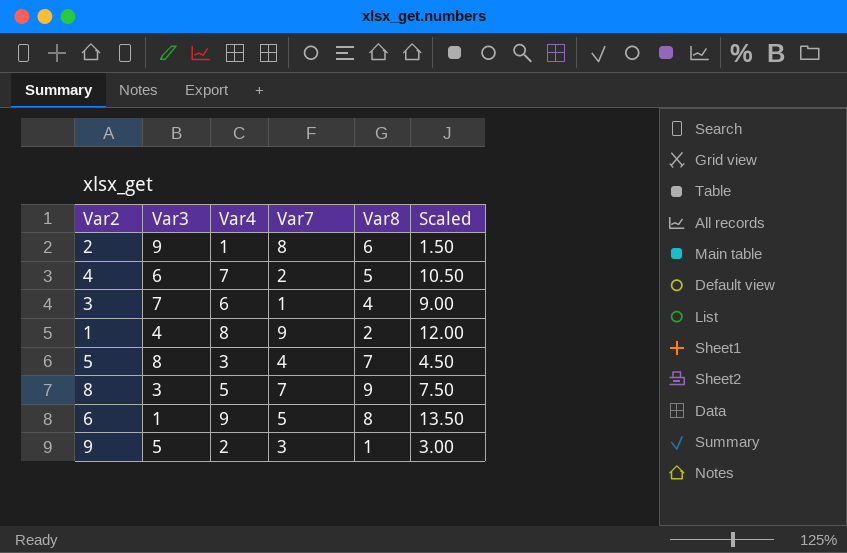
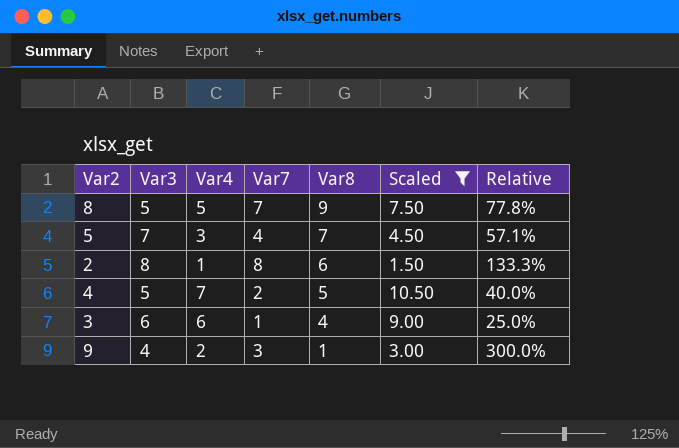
filter: none -> Scaled <= 10.50
row order: none -> Var8 descending
column Relative | formula: none -> [Var7] / [Var8]
8 | Var3: 3 -> 5
5 | Var3: 8 -> 7
2 | Var3: 9 -> 8
4 | Var3: 6 -> 5
3 | Var3: 7 -> 6
9 | Var3: 5 -> 4

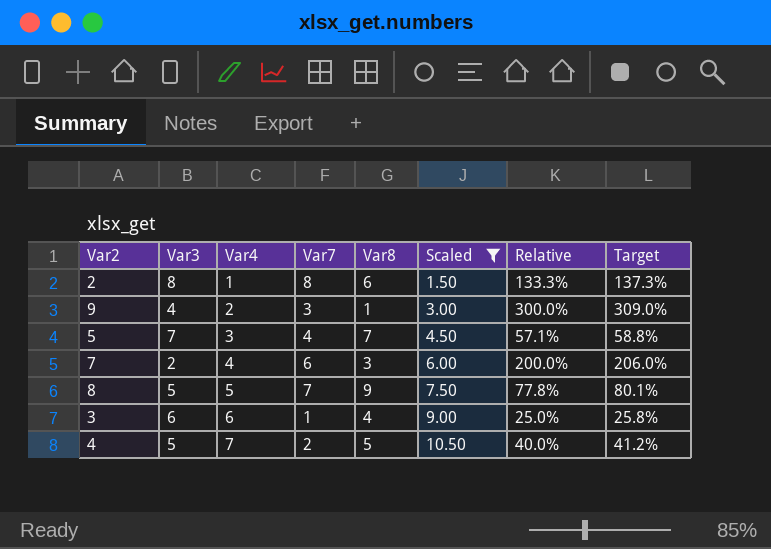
row order: Var8 descending -> Var4 ascending
column Target | formula: none -> [Relative] * 1.03
row 7: none -> 2 | 4 | 6 | 3 | 6.00 | 200.0% | 206.0%

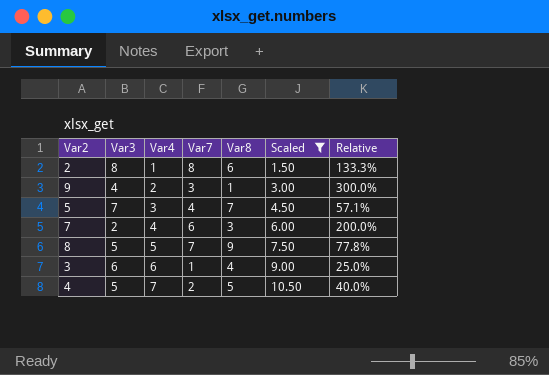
column Target | formula: [Relative] * 1.03 -> none

